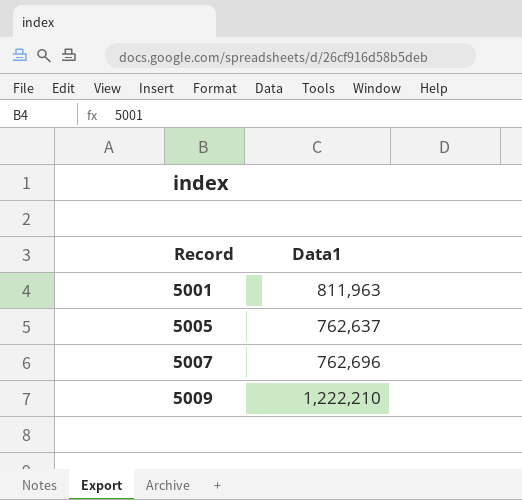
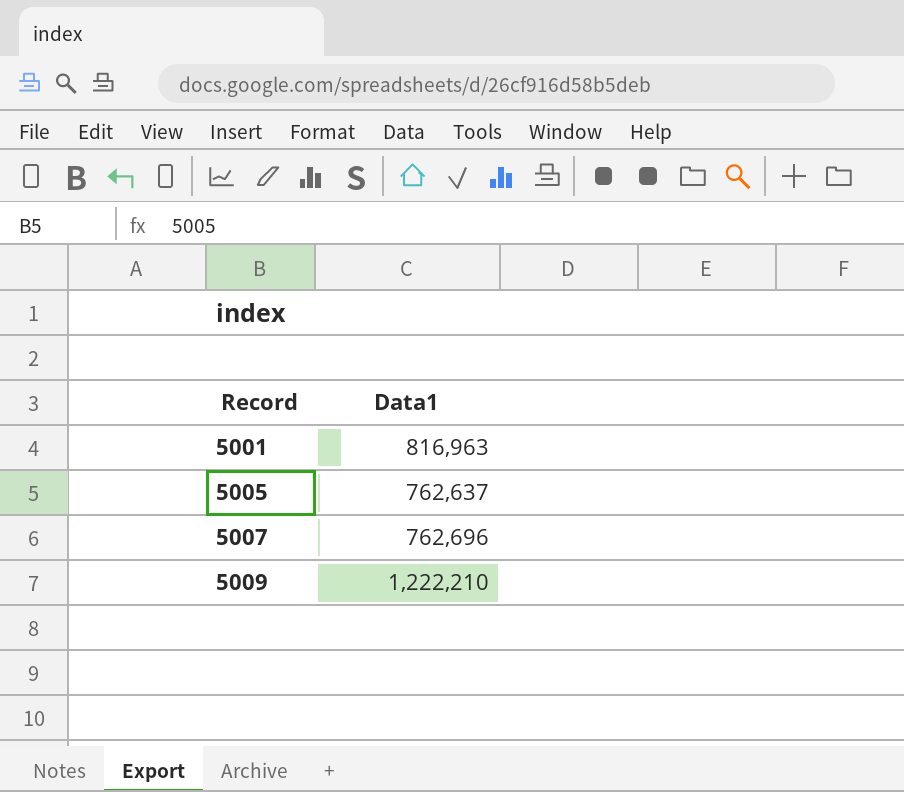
5001 | Data1: 811,963 -> 816,963

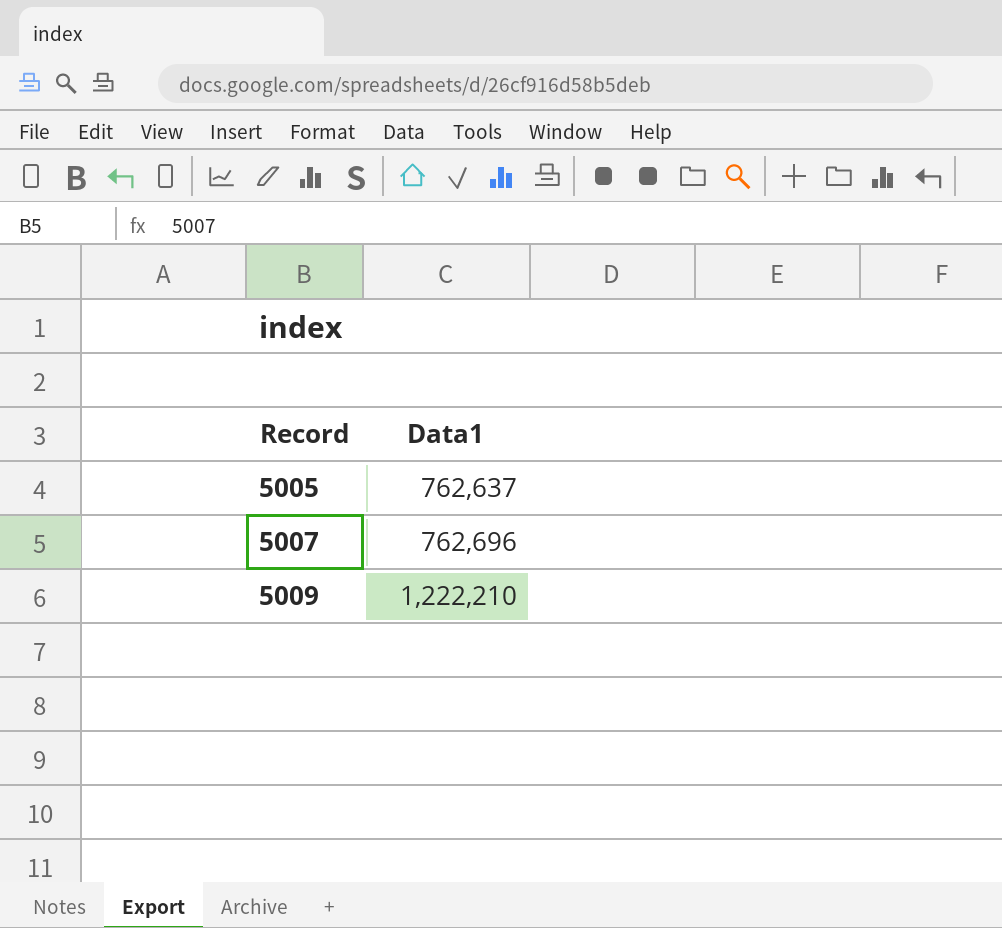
row 5001: 816,963 -> none

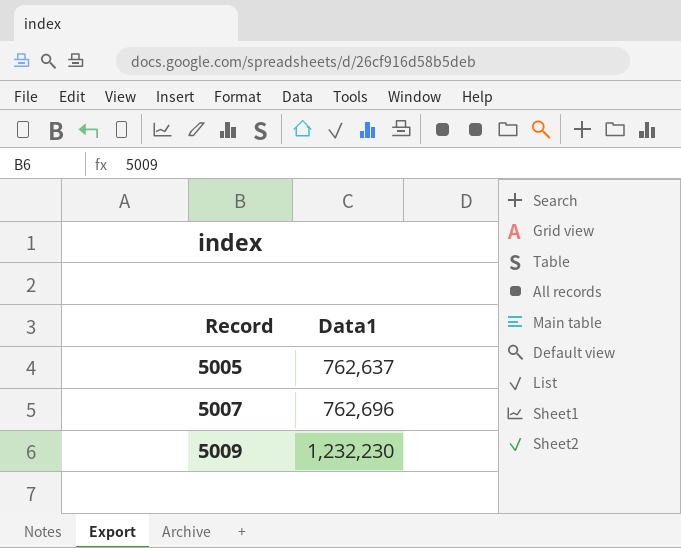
5009 | Data1: 1,222,210 -> 1,232,230

